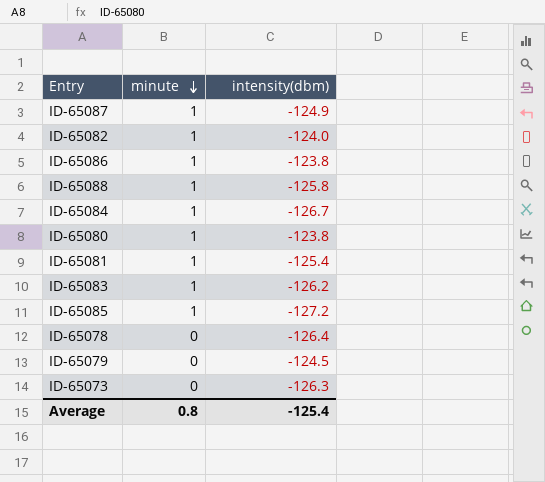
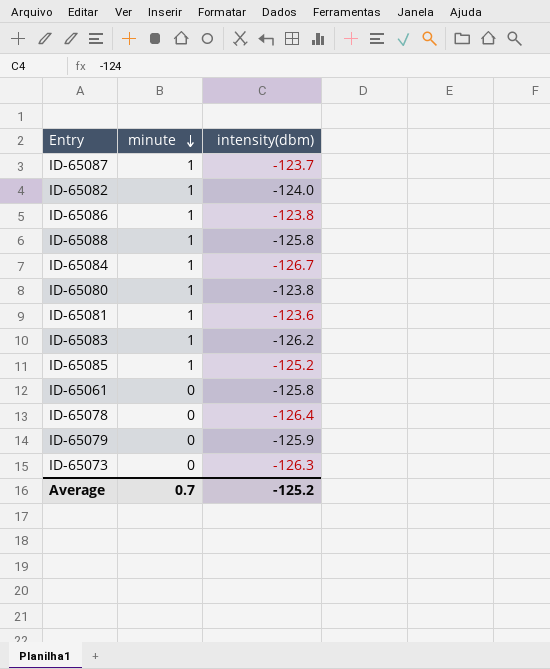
ID-65087 | intensity(dbm): -124.9 -> -123.7
ID-65081 | intensity(dbm): -125.4 -> -123.6
ID-65085 | intensity(dbm): -127.2 -> -125.2
row ID-65061: none -> 0 | -125.8
ID-65079 | intensity(dbm): -124.5 -> -125.9
Average | minute: 0.8 -> 0.7
Average | intensity(dbm): -125.4 -> -125.2

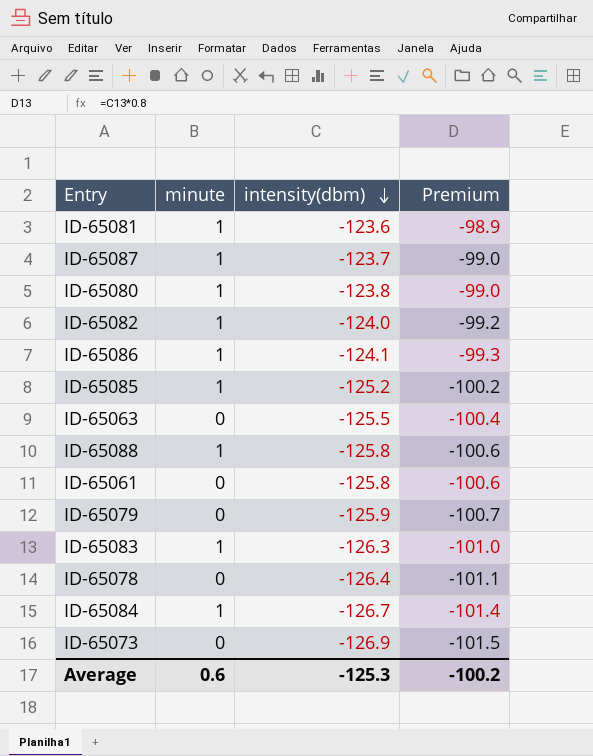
row order: minute descending -> intensity(dbm) descending
column Premium | formula: none -> [intensity(dbm)] * 0.8
ID-65086 | intensity(dbm): -123.8 -> -124.1
row ID-65063: none -> 0 | -125.5 | -100.4
ID-65083 | intensity(dbm): -126.2 -> -126.3
ID-65073 | intensity(dbm): -126.3 -> -126.9
Average | minute: 0.7 -> 0.6
Average | intensity(dbm): -125.2 -> -125.3

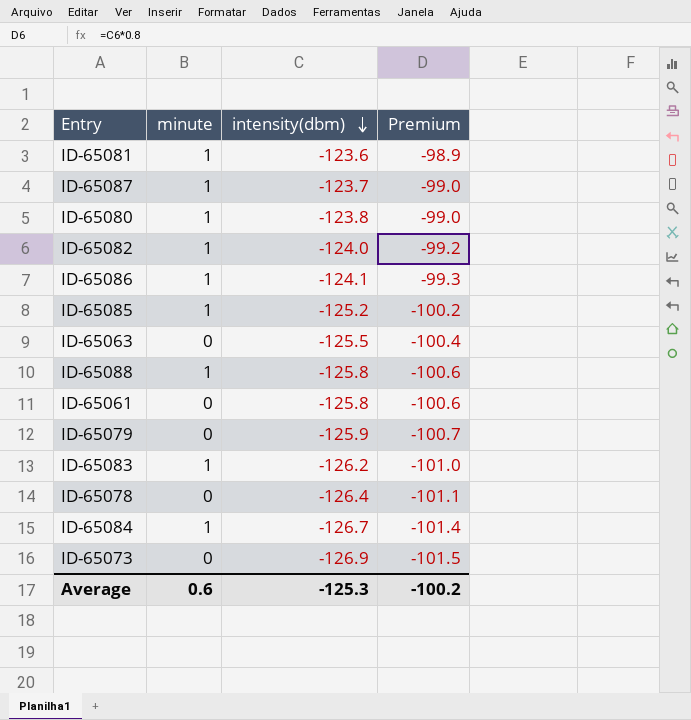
ID-65083 | intensity(dbm): -126.3 -> -126.2

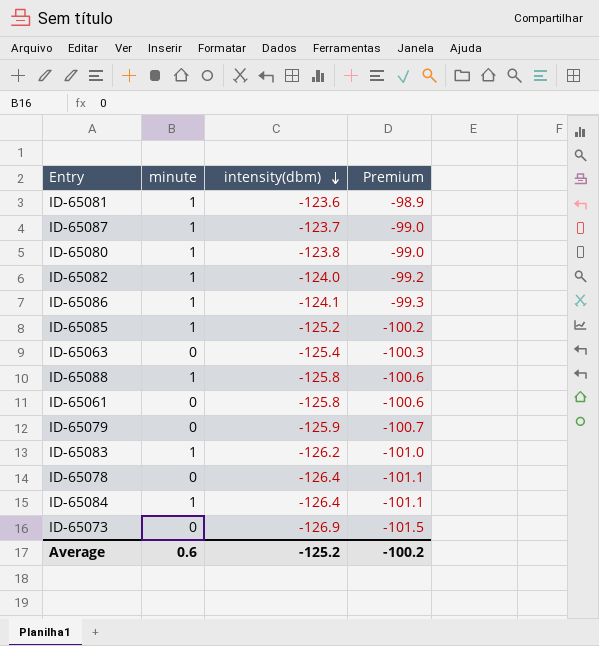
ID-65063 | intensity(dbm): -125.5 -> -125.4
ID-65063 | Premium: -100.4 -> -100.3
ID-65084 | intensity(dbm): -126.7 -> -126.4
ID-65084 | Premium: -101.4 -> -101.1
Average | intensity(dbm): -125.3 -> -125.2

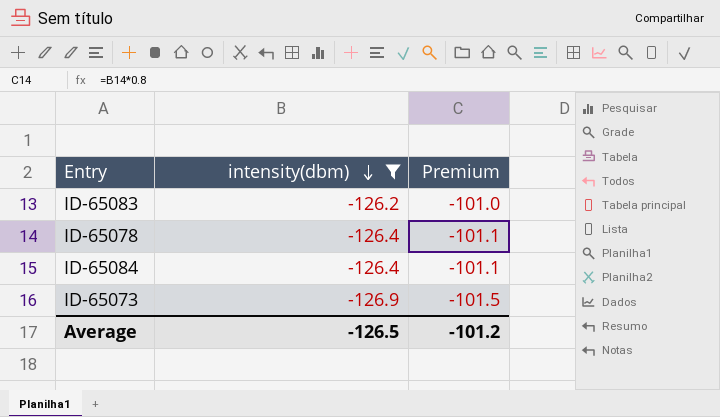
filter: none -> intensity(dbm) <= -126.2
column minute | position: 2 -> none
Average | intensity(dbm): -125.2 -> -126.5
Average | Premium: -100.2 -> -101.2

